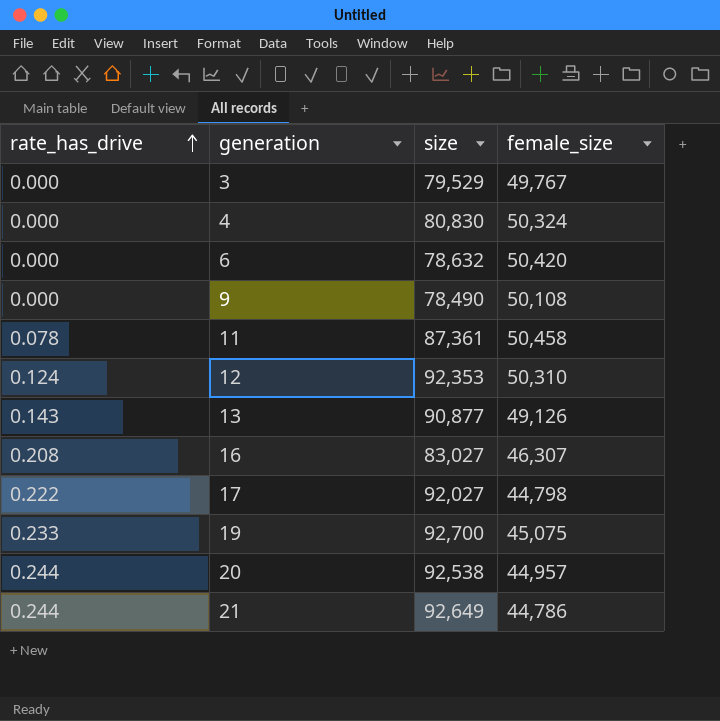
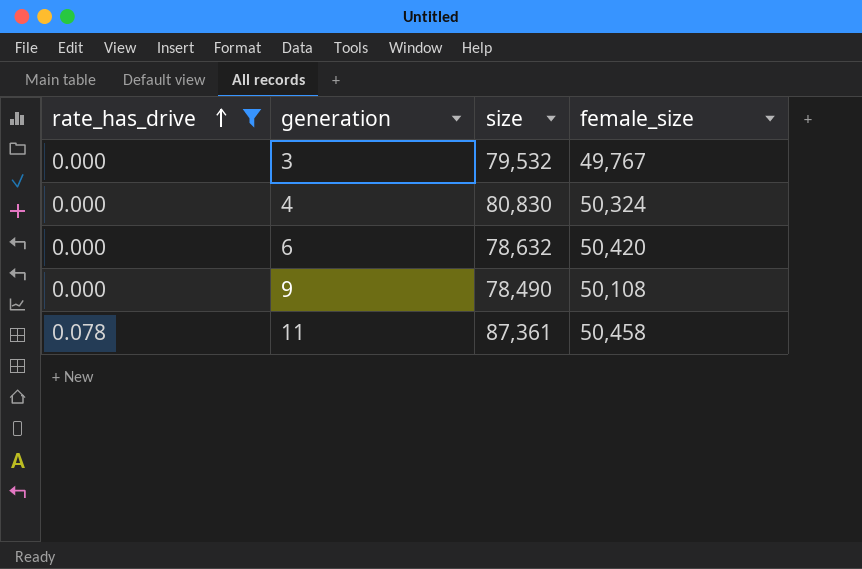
filter: none -> rate_has_drive <= 0.078
3 | size: 79,529 -> 79,532

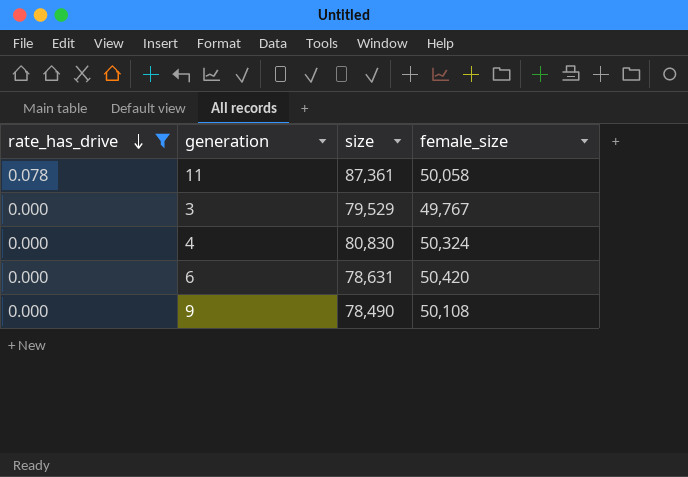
row order: rate_has_drive ascending -> rate_has_drive descending
11 | female_size: 50,458 -> 50,058
3 | size: 79,532 -> 79,529
6 | size: 78,632 -> 78,631

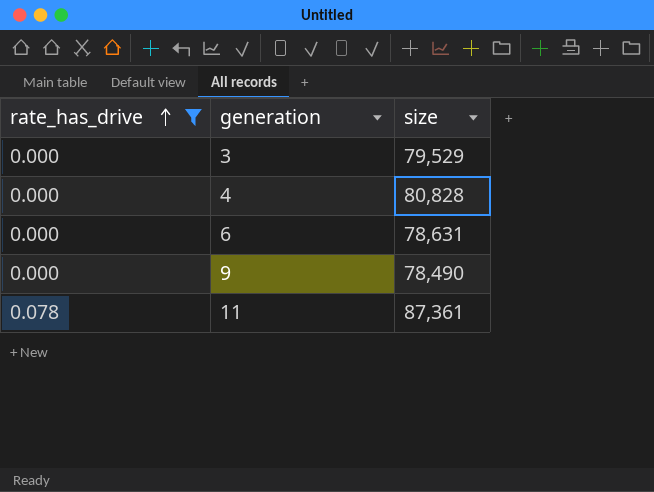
row order: rate_has_drive descending -> rate_has_drive ascending
column female_size | position: 4 -> none
4 | size: 80,830 -> 80,828

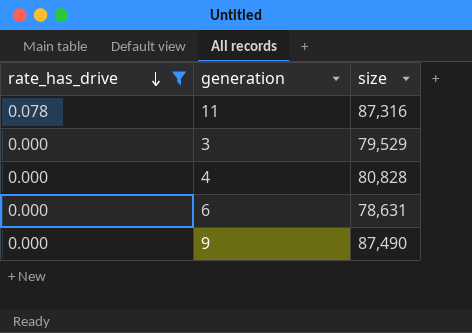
row order: rate_has_drive ascending -> rate_has_drive descending
11 | size: 87,361 -> 87,316
9 | size: 78,490 -> 87,490

